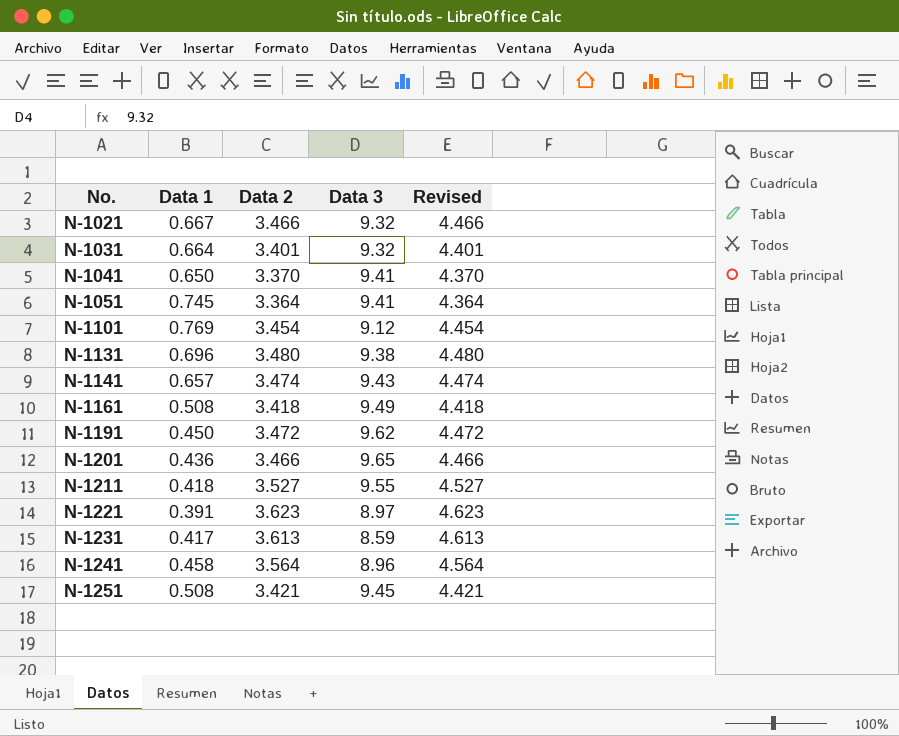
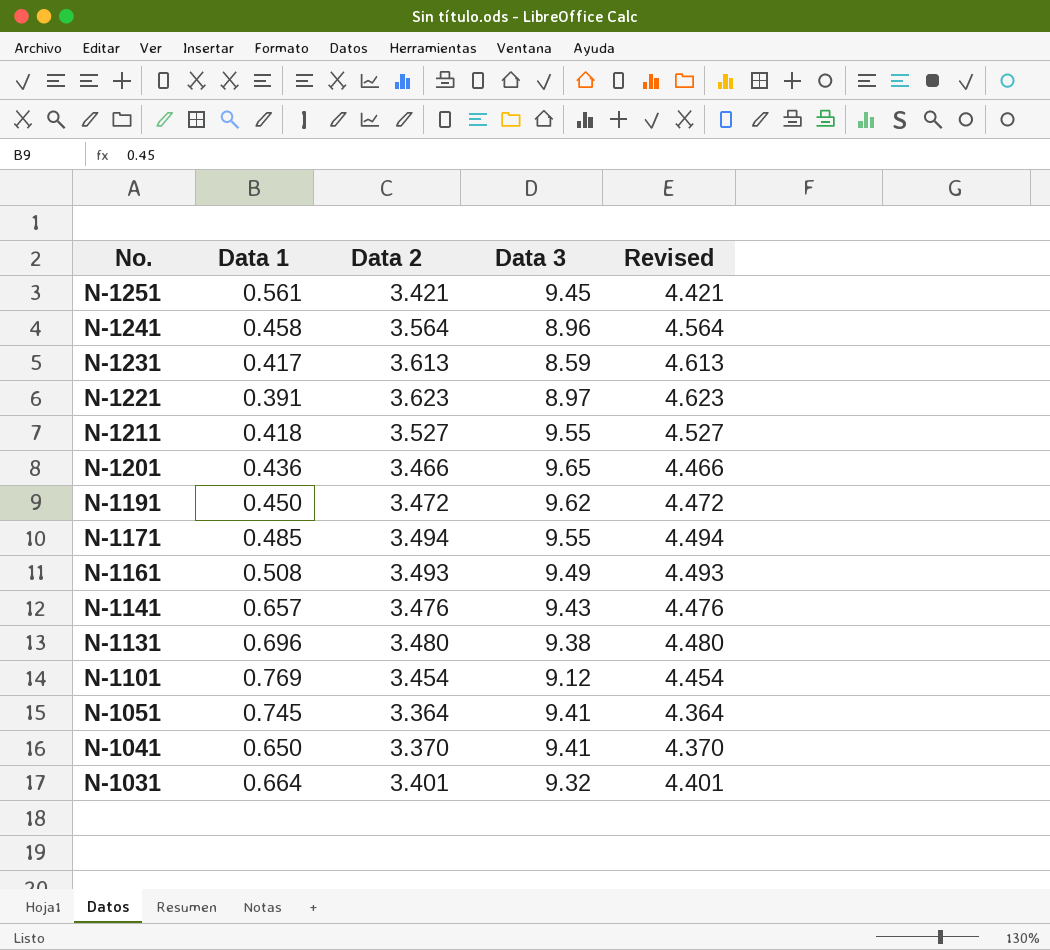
row order: No. ascending -> No. descending
row N-1021: 0.667 | 3.466 | 9.32 | 4.466 -> none
N-1251 | Data 1: 0.508 -> 0.561
row N-1171: none -> 0.485 | 3.494 | 9.55 | 4.494
N-1161 | Data 2: 3.418 -> 3.493
N-1161 | Revised: 4.418 -> 4.493
N-1141 | Data 2: 3.474 -> 3.476
N-1141 | Revised: 4.474 -> 4.476

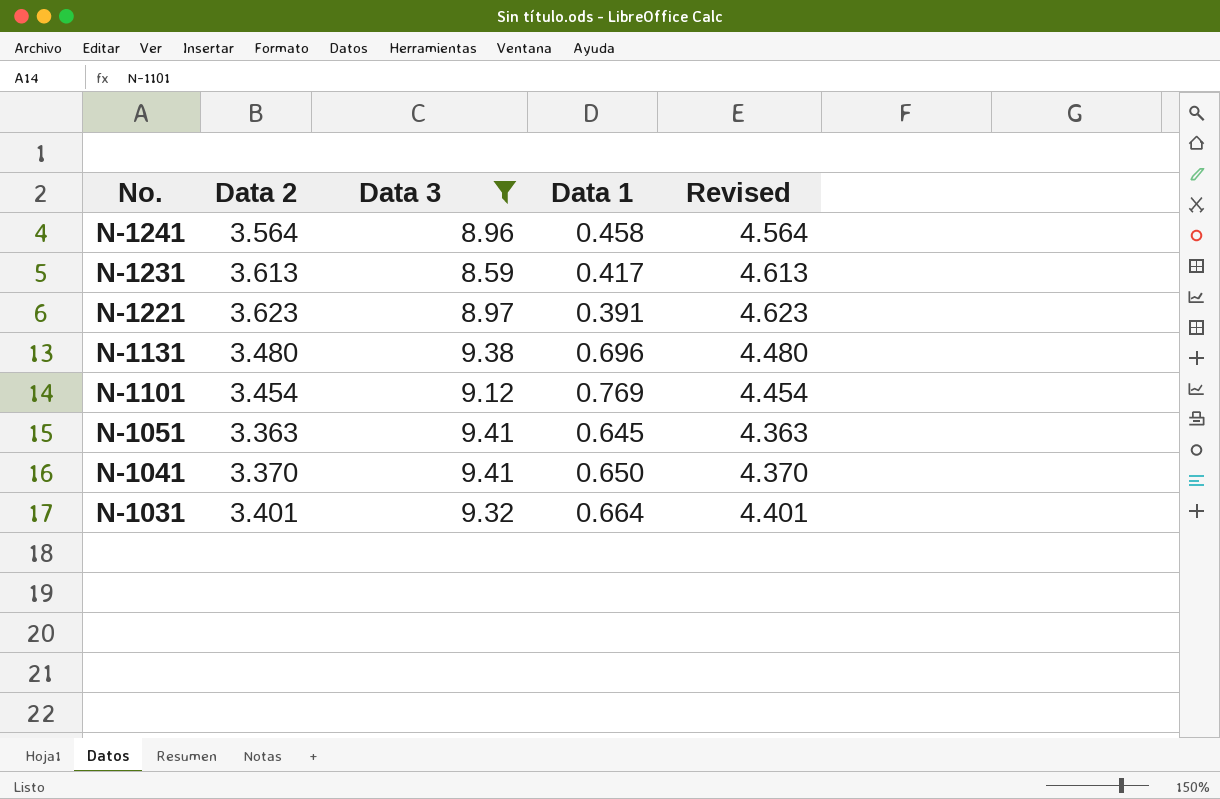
filter: none -> Data 3 <= 9.41
column Data 1 | position: 2 -> 4
N-1051 | Data 2: 3.364 -> 3.363
N-1051 | Data 1: 0.745 -> 0.645
N-1051 | Revised: 4.364 -> 4.363

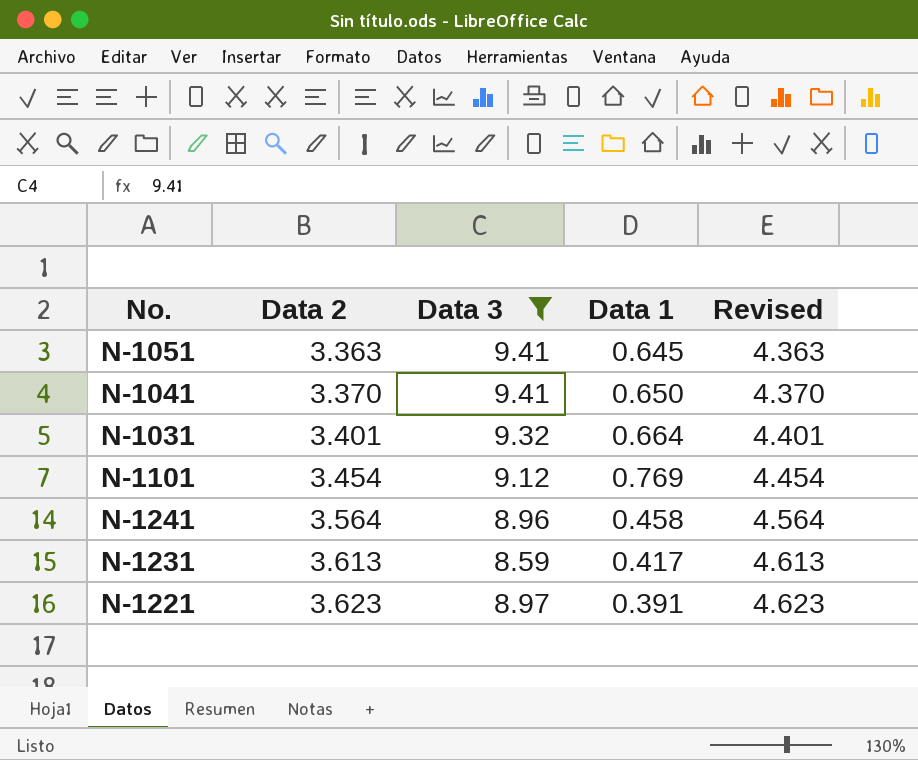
row order: No. descending -> Data 2 ascending
row N-1131: 3.480 | 9.38 | 0.696 | 4.480 -> none

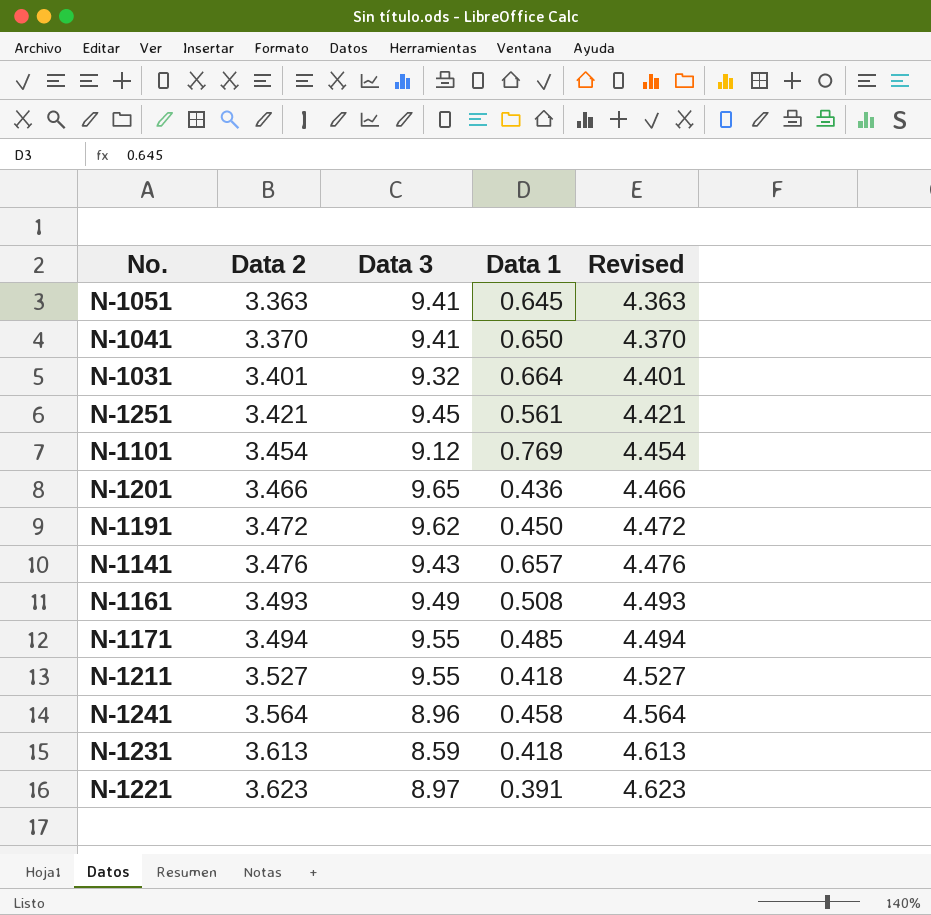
filter: Data 3 <= 9.41 -> none
N-1231 | Data 1: 0.417 -> 0.418

